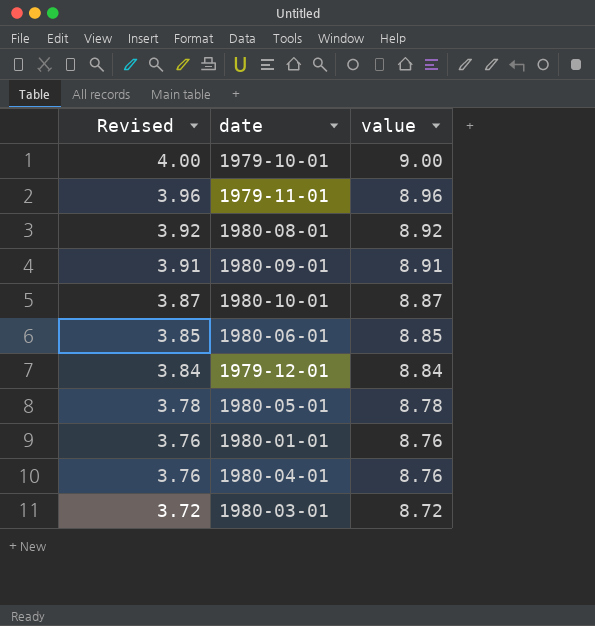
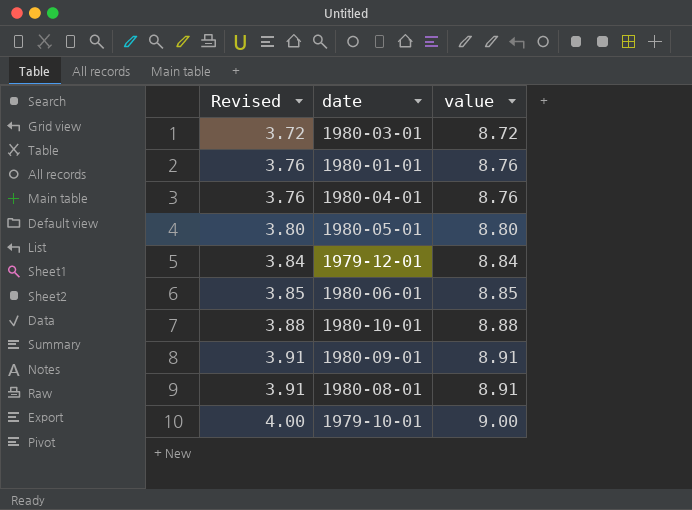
row order: Revised descending -> Revised ascending
row 1979-11-01: 3.96 | 8.96 -> none
1980-05-01 | Revised: 3.78 -> 3.80
1980-05-01 | value: 8.78 -> 8.80
1980-10-01 | Revised: 3.87 -> 3.88
1980-10-01 | value: 8.87 -> 8.88
1980-08-01 | Revised: 3.92 -> 3.91
1980-08-01 | value: 8.92 -> 8.91

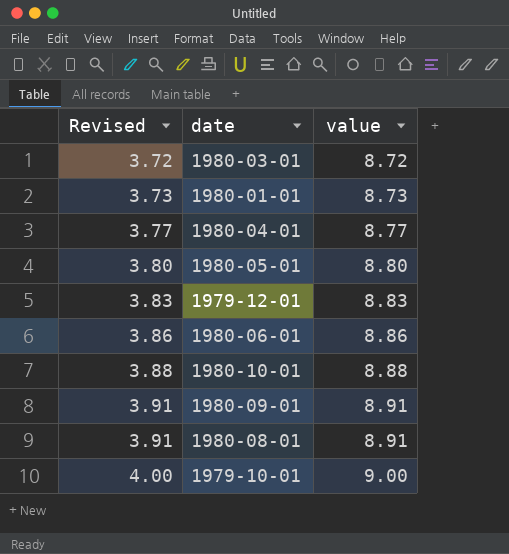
1980-01-01 | Revised: 3.76 -> 3.73
1980-01-01 | value: 8.76 -> 8.73
1980-04-01 | Revised: 3.76 -> 3.77
1980-04-01 | value: 8.76 -> 8.77
1979-12-01 | Revised: 3.84 -> 3.83
1979-12-01 | value: 8.84 -> 8.83
1980-06-01 | Revised: 3.85 -> 3.86
1980-06-01 | value: 8.85 -> 8.86

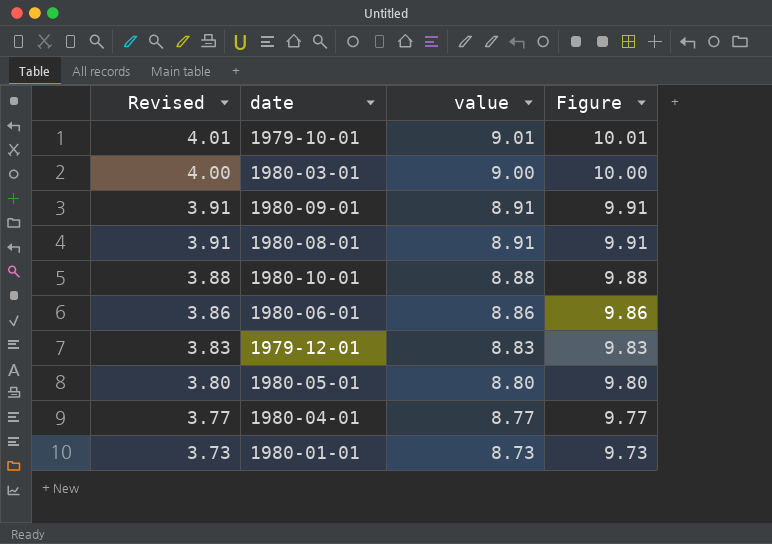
row order: Revised ascending -> Revised descending
column Figure | formula: none -> [value] + 1
1979-10-01 | Revised: 4.00 -> 4.01
1979-10-01 | value: 9.00 -> 9.01
1980-03-01 | Revised: 3.72 -> 4.00
1980-03-01 | value: 8.72 -> 9.00

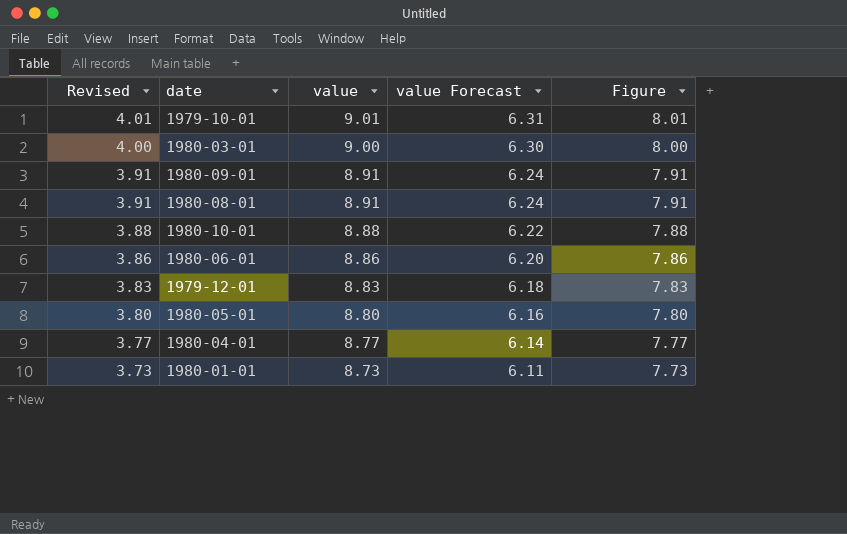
column value Forecast | formula: none -> [value] * 0.7
column Figure | formula: [value] + 1 -> [value] - 1

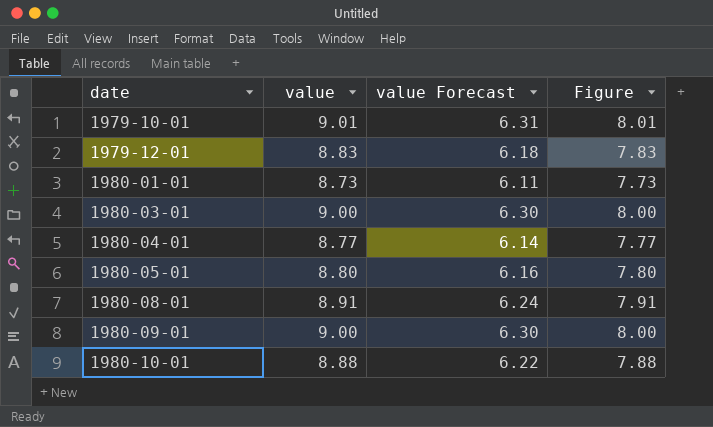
row order: Revised descending -> date ascending
column Revised | formula: [value] - 5 -> none
row 1980-06-01: 3.86 | 8.86 | 6.20 | 7.86 -> none
1980-09-01 | value: 8.91 -> 9.00
1980-09-01 | value Forecast: 6.24 -> 6.30
1980-09-01 | Figure: 7.91 -> 8.00

